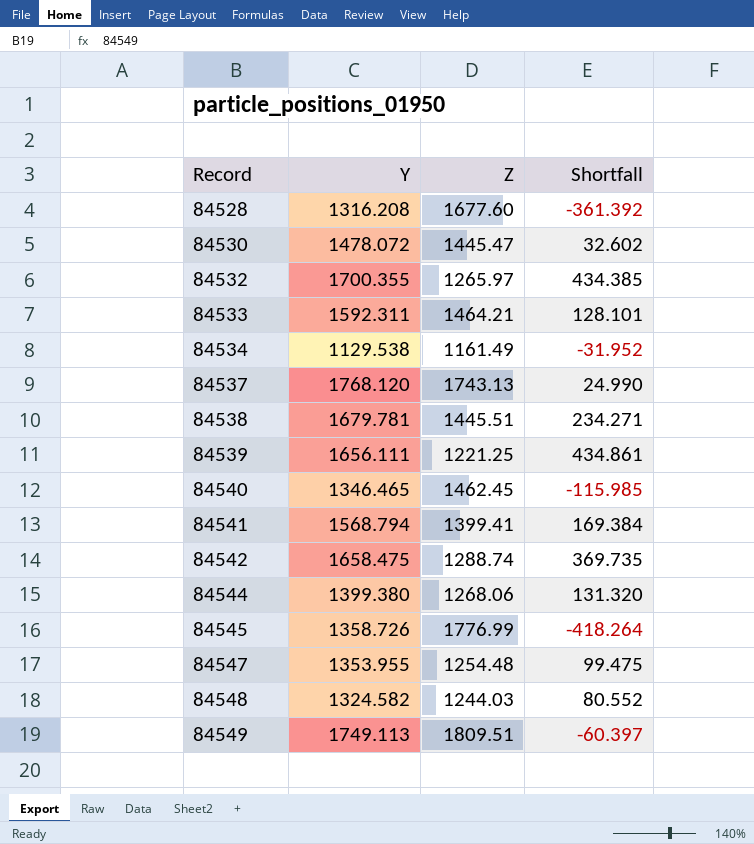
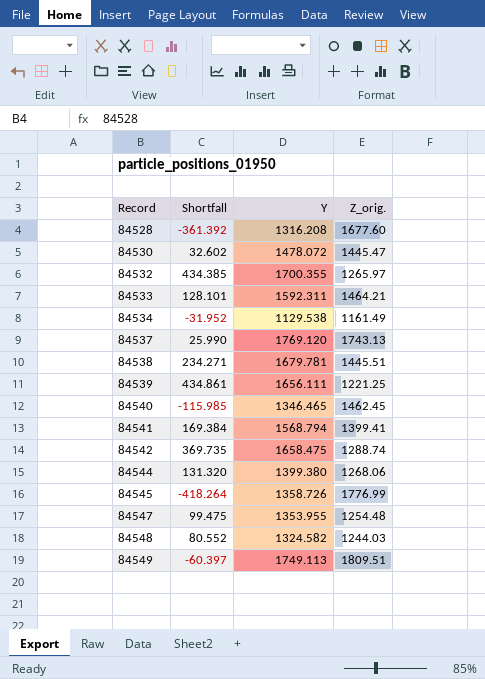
column Shortfall | position: 4 -> 2
column name: Z -> Z_orig.
84537 | Shortfall: 24.990 -> 25.990
84537 | Y: 1768.120 -> 1769.120

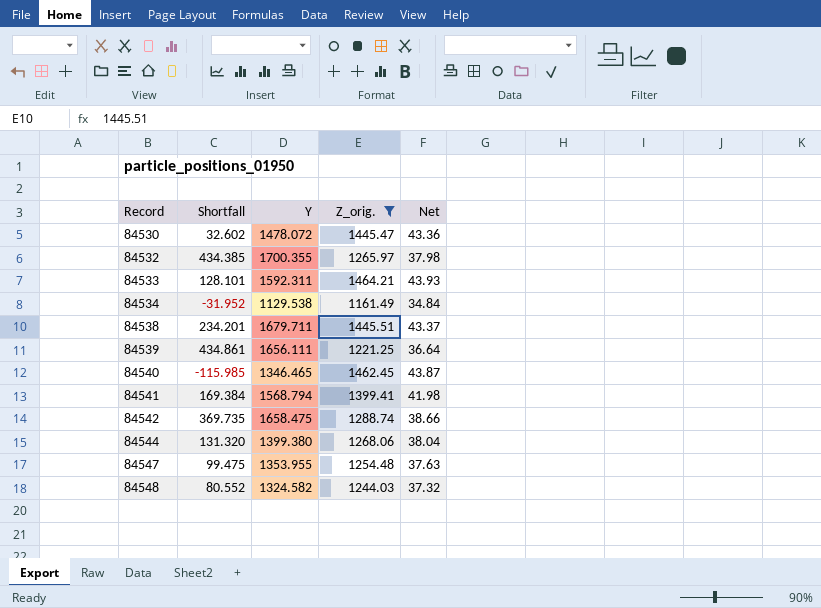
filter: none -> Z_orig. <= 1464.21
column Net | formula: none -> [Z_orig.] * 0.03
84538 | Shortfall: 234.271 -> 234.201
84538 | Y: 1679.781 -> 1679.711

